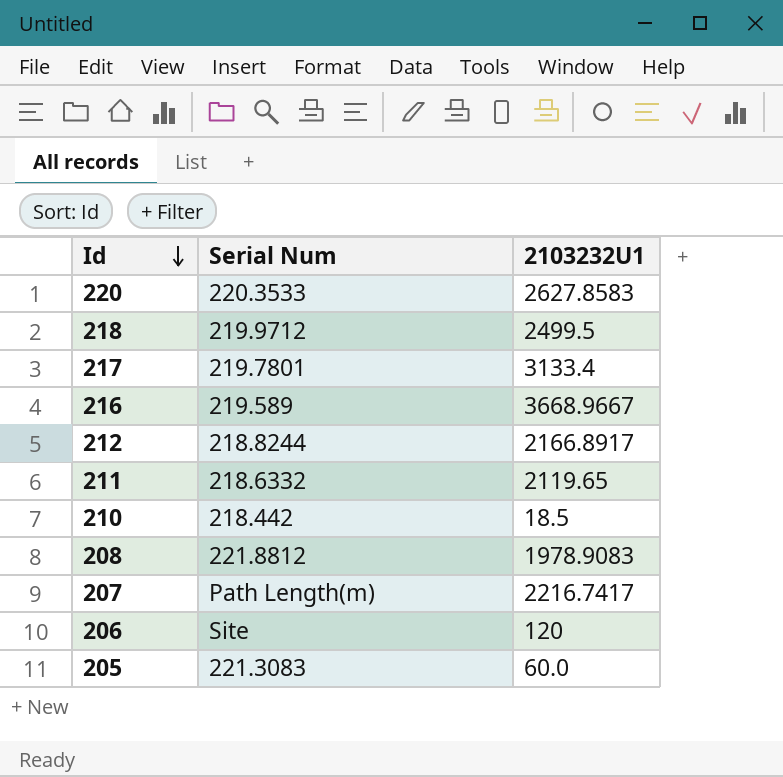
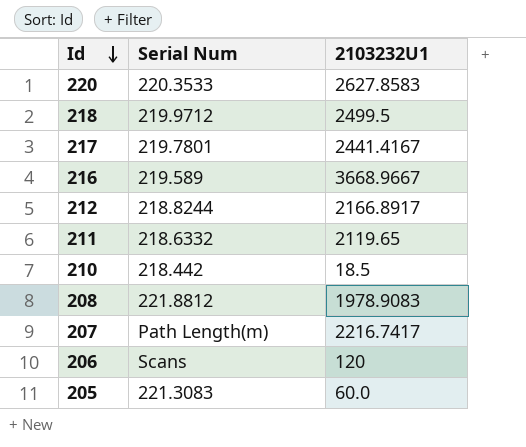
217 | 2103232U1: 3133.4 -> 2441.4167
206 | Serial Num: Site -> Scans

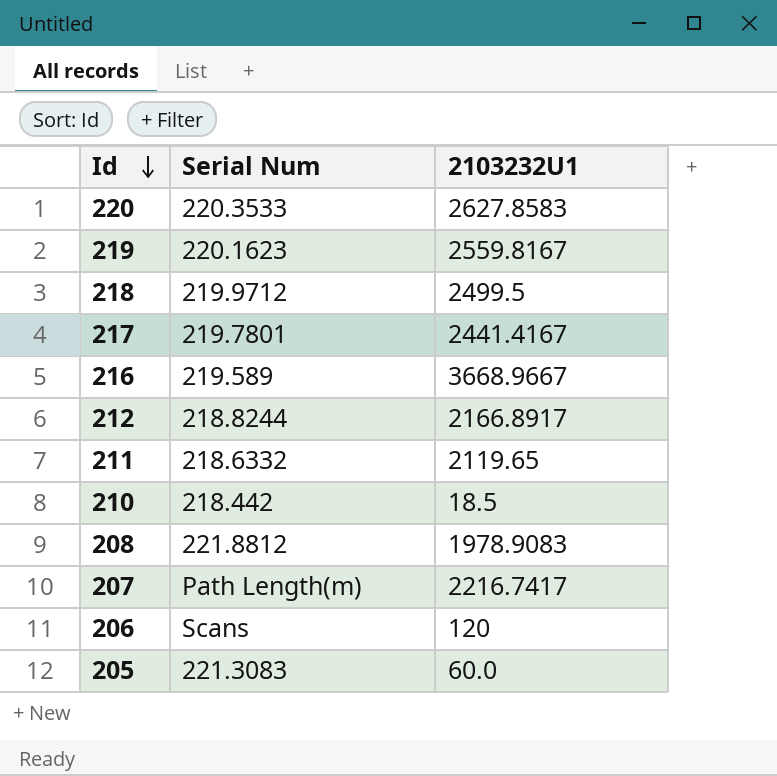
row 219: none -> 220.1623 | 2559.8167

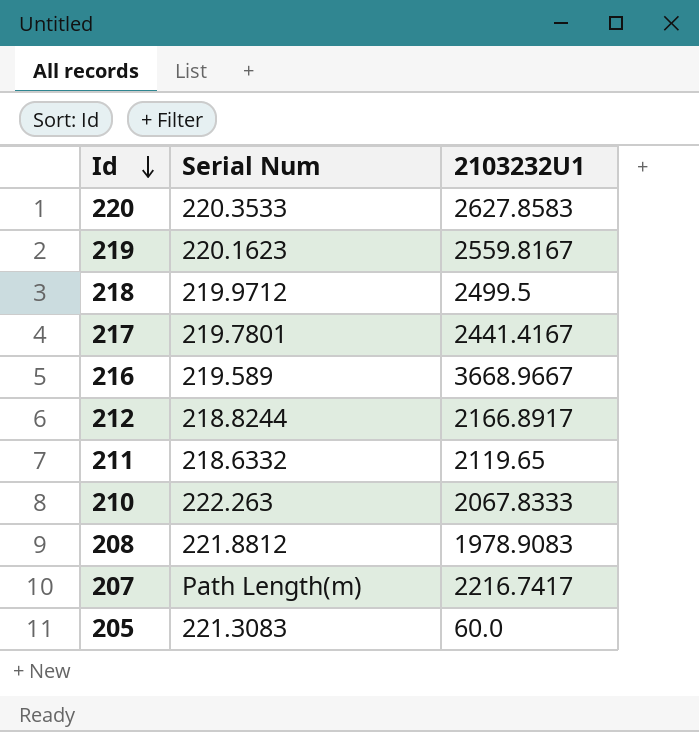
row 206: Scans | 120 -> none
210 | Serial Num: 218.442 -> 222.263
210 | 2103232U1: 18.5 -> 2067.8333

